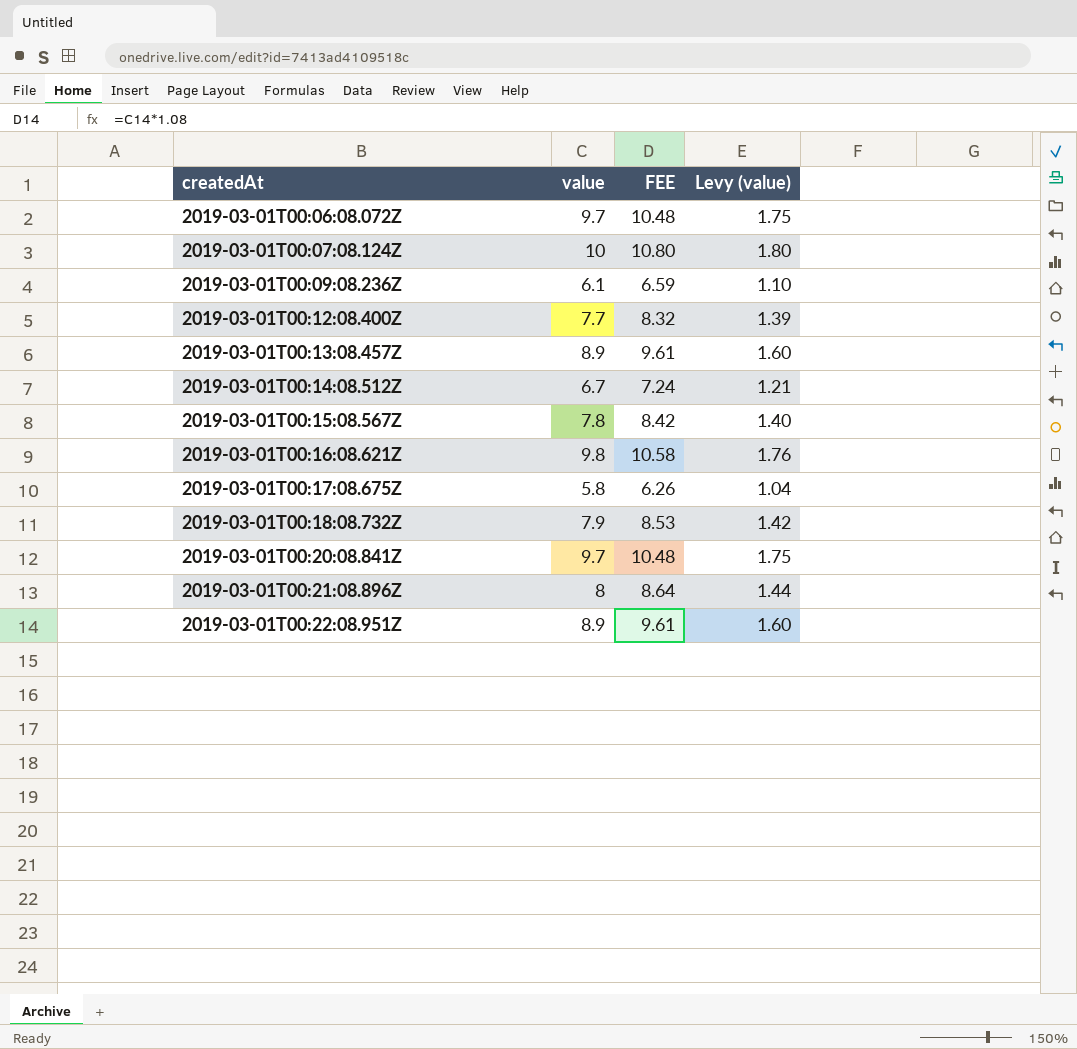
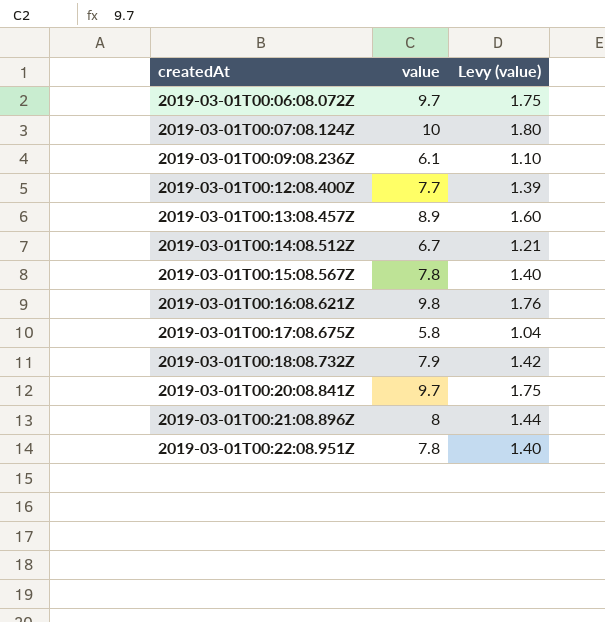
column FEE | formula: [value] * 1.08 -> none
2019-03-01T00:22:08.951Z | value: 8.9 -> 7.8
2019-03-01T00:22:08.951Z | Levy (value): 1.60 -> 1.40

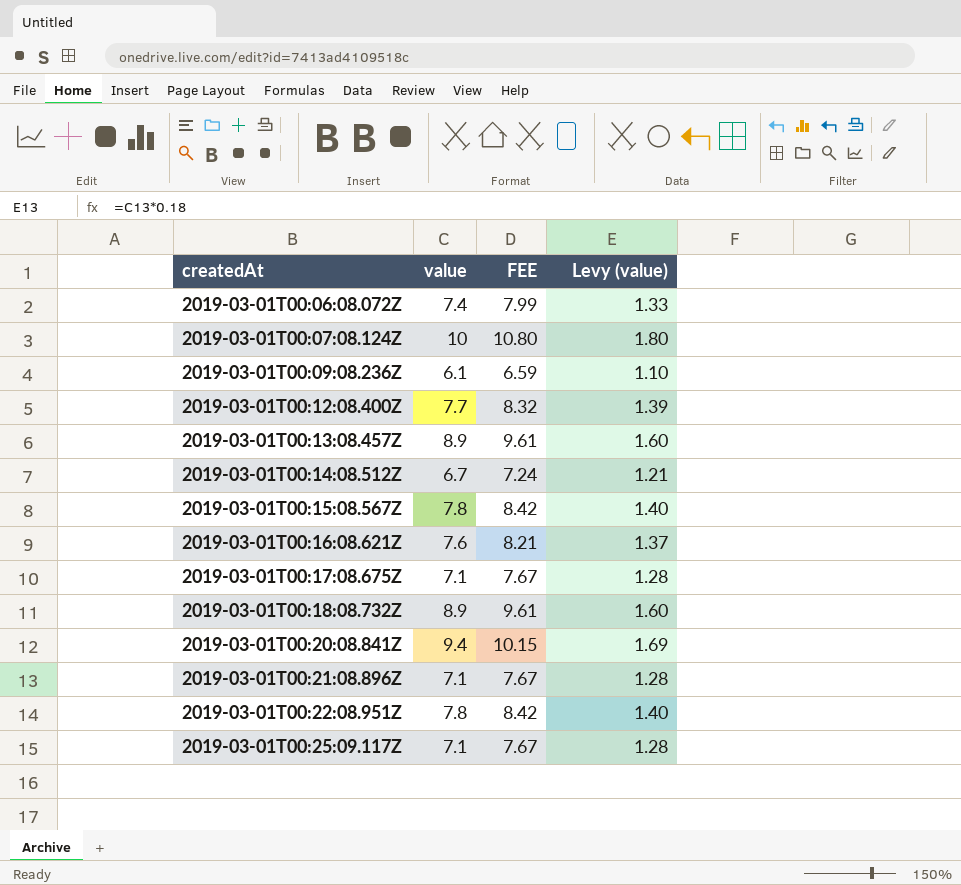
column FEE | formula: none -> [value] * 1.08
2019-03-01T00:06:08.072Z | value: 9.7 -> 7.4
2019-03-01T00:06:08.072Z | Levy (value): 1.75 -> 1.33
2019-03-01T00:16:08.621Z | value: 9.8 -> 7.6
2019-03-01T00:16:08.621Z | Levy (value): 1.76 -> 1.37
2019-03-01T00:17:08.675Z | value: 5.8 -> 7.1
2019-03-01T00:17:08.675Z | Levy (value): 1.04 -> 1.28
2019-03-01T00:18:08.732Z | value: 7.9 -> 8.9
2019-03-01T00:18:08.732Z | Levy (value): 1.42 -> 1.60
2019-03-01T00:20:08.841Z | value: 9.7 -> 9.4
2019-03-01T00:20:08.841Z | Levy (value): 1.75 -> 1.69
2019-03-01T00:21:08.896Z | value: 8 -> 7.1
2019-03-01T00:21:08.896Z | Levy (value): 1.44 -> 1.28
row 2019-03-01T00:25:09.117Z: none -> 7.1 | 7.67 | 1.28

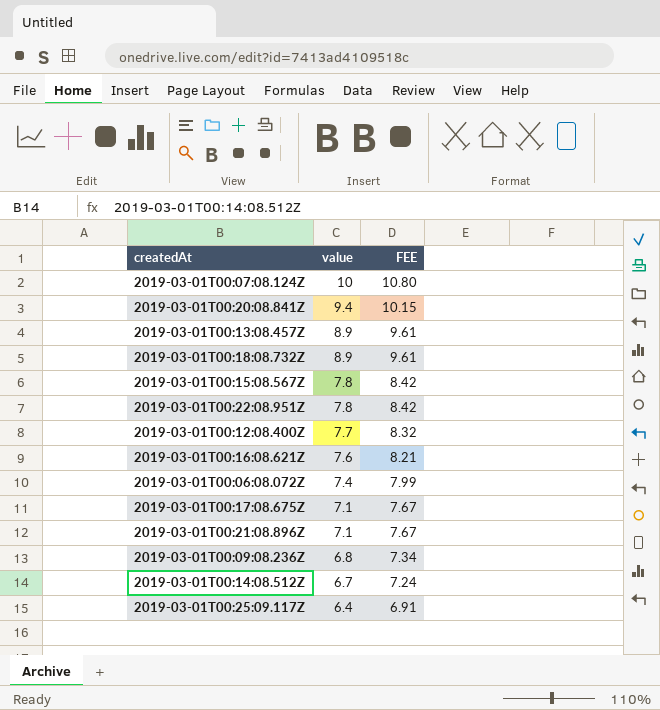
row order: createdAt ascending -> value descending
column Levy (value) | formula: [value] * 0.18 -> none
2019-03-01T00:09:08.236Z | value: 6.1 -> 6.8
2019-03-01T00:09:08.236Z | FEE: 6.59 -> 7.34
2019-03-01T00:25:09.117Z | value: 7.1 -> 6.4
2019-03-01T00:25:09.117Z | FEE: 7.67 -> 6.91

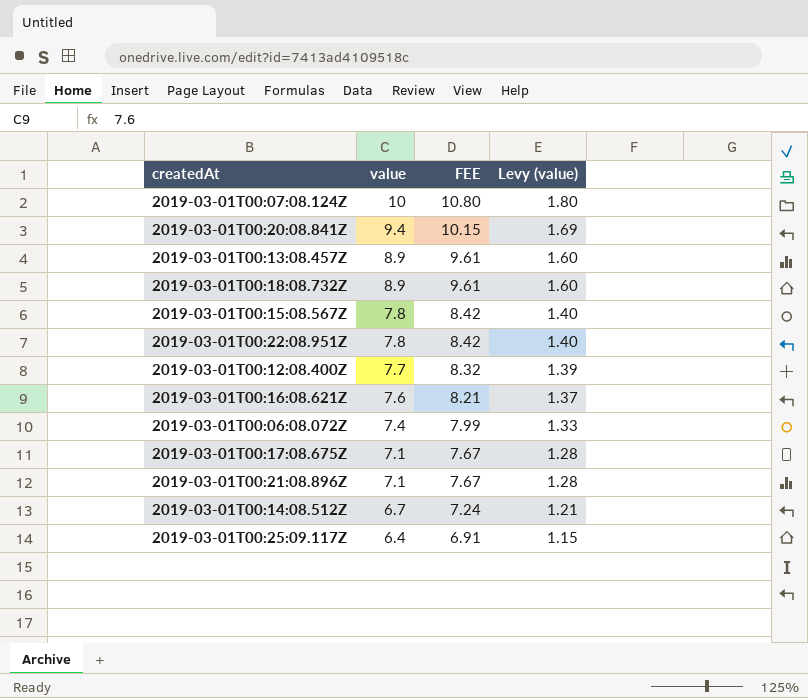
column Levy (value) | formula: none -> [value] * 0.18
row 2019-03-01T00:09:08.236Z: 6.8 | 7.34 -> none

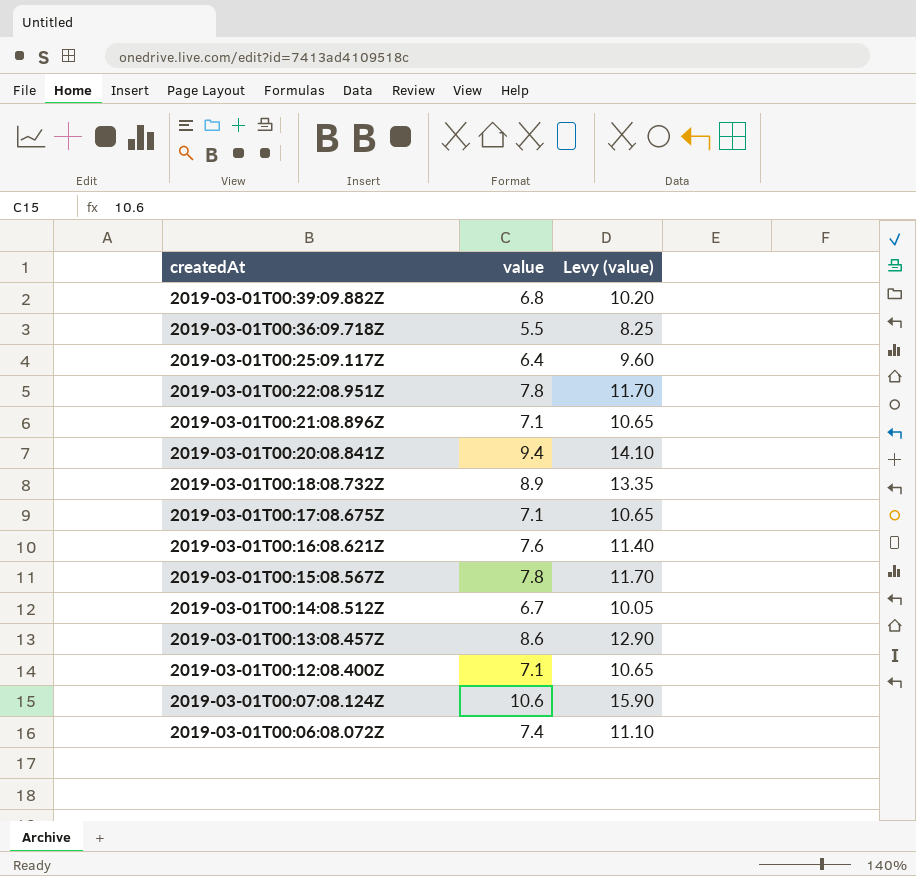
row order: value descending -> createdAt descending
column FEE | formula: [value] * 1.08 -> none
column Levy (value) | formula: [value] * 0.18 -> [value] * 1.5
row 2019-03-01T00:39:09.882Z: none -> 6.8 | 10.20
row 2019-03-01T00:36:09.718Z: none -> 5.5 | 8.25
2019-03-01T00:13:08.457Z | value: 8.9 -> 8.6
2019-03-01T00:12:08.400Z | value: 7.7 -> 7.1
2019-03-01T00:07:08.124Z | value: 10 -> 10.6

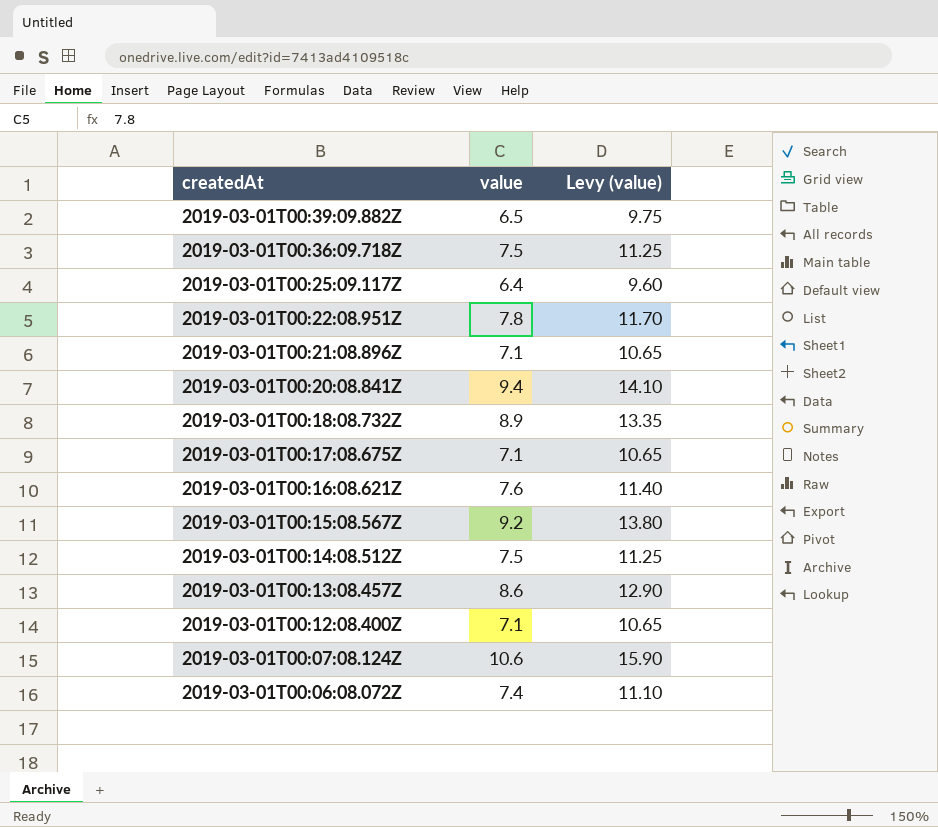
2019-03-01T00:39:09.882Z | value: 6.8 -> 6.5
2019-03-01T00:39:09.882Z | Levy (value): 10.20 -> 9.75
2019-03-01T00:36:09.718Z | value: 5.5 -> 7.5
2019-03-01T00:36:09.718Z | Levy (value): 8.25 -> 11.25
2019-03-01T00:15:08.567Z | value: 7.8 -> 9.2
2019-03-01T00:15:08.567Z | Levy (value): 11.70 -> 13.80
2019-03-01T00:14:08.512Z | value: 6.7 -> 7.5
2019-03-01T00:14:08.512Z | Levy (value): 10.05 -> 11.25

